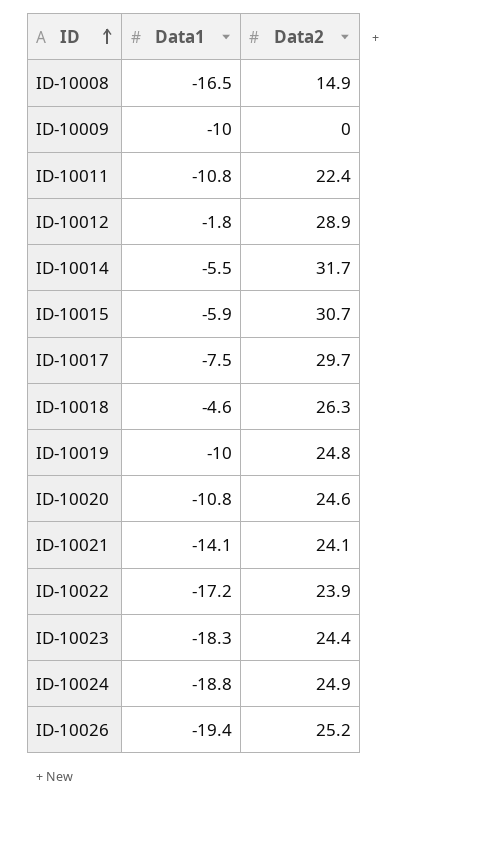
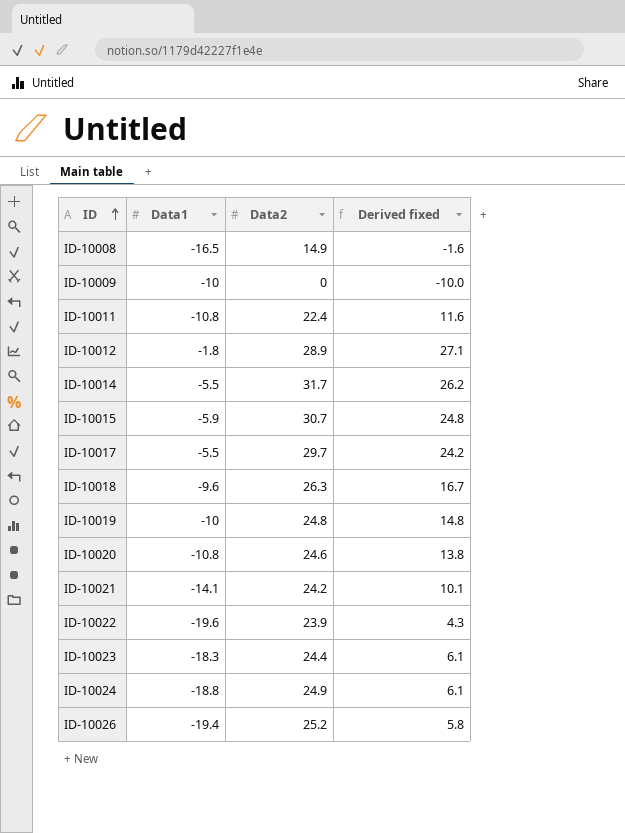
column Derived fixed | formula: none -> [Data1] + [Data2]
ID-10017 | Data1: -7.5 -> -5.5
ID-10018 | Data1: -4.6 -> -9.6
ID-10021 | Data2: 24.1 -> 24.2
ID-10022 | Data1: -17.2 -> -19.6

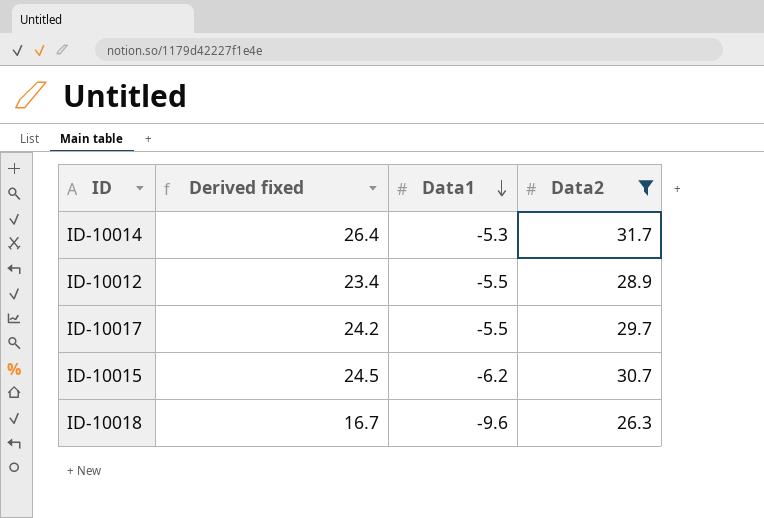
filter: none -> Data2 >= 26.3
row order: ID ascending -> Data1 descending
column Derived fixed | position: 4 -> 2
ID-10014 | Derived fixed: 26.2 -> 26.4
ID-10014 | Data1: -5.5 -> -5.3
ID-10012 | Derived fixed: 27.1 -> 23.4
ID-10012 | Data1: -1.8 -> -5.5
ID-10015 | Derived fixed: 24.8 -> 24.5
ID-10015 | Data1: -5.9 -> -6.2

